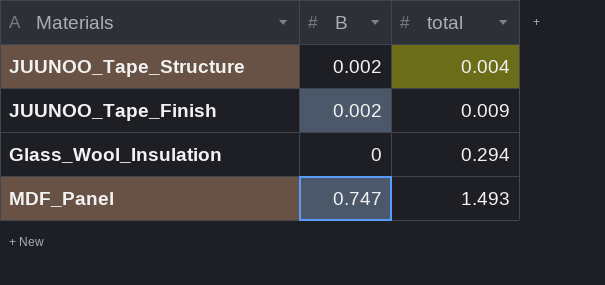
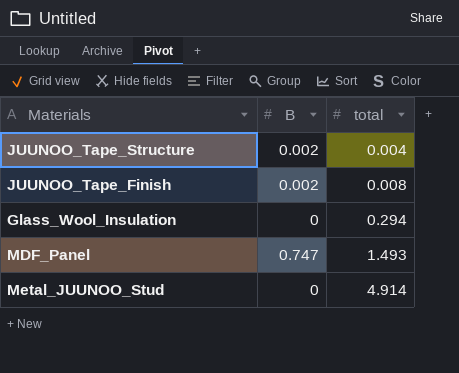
JUUNOO_Tape_Finish | total: 0.009 -> 0.008
row Metal_JUUNOO_Stud: none -> 0 | 4.914

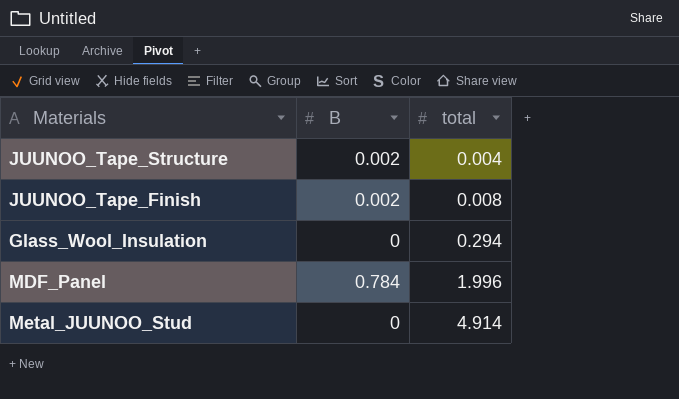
MDF_Panel | B: 0.747 -> 0.784
MDF_Panel | total: 1.493 -> 1.996

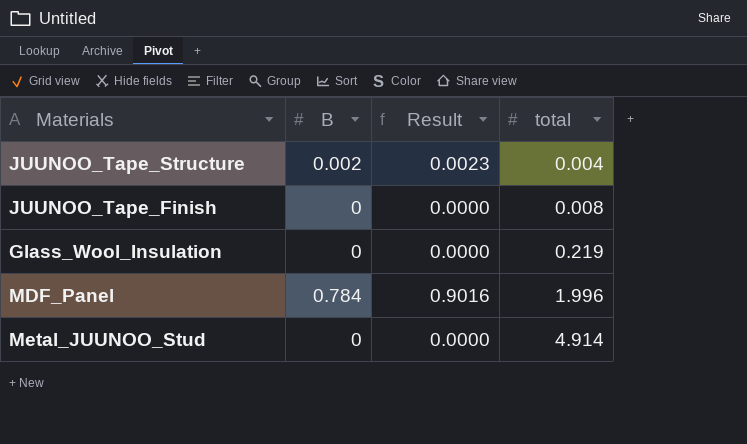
column Result | formula: none -> [B] * 1.15
JUUNOO_Tape_Finish | B: 0.002 -> 0
Glass_Wool_Insulation | total: 0.294 -> 0.219

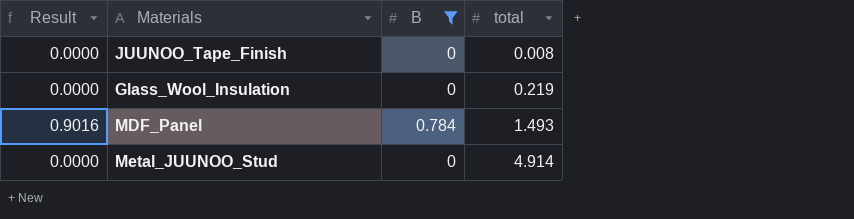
filter: none -> B != 0.002
column Result | position: 3 -> 1
MDF_Panel | total: 1.996 -> 1.493

